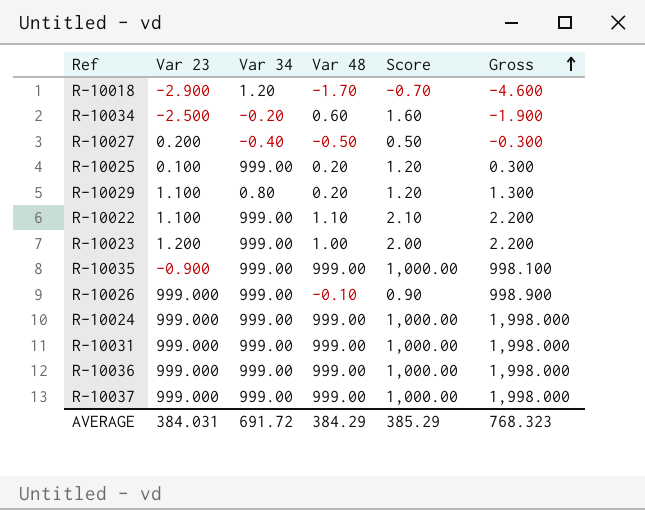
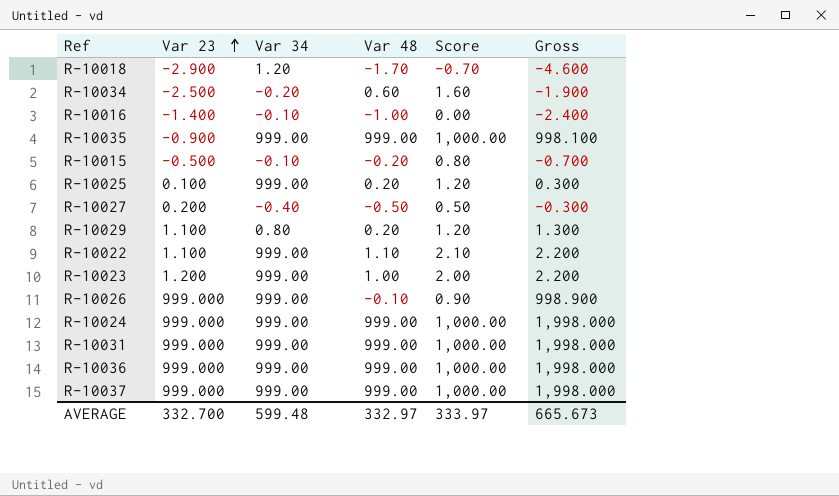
row order: Gross ascending -> Var 23 ascending
row R-10016: none -> -1.400 | -0.10 | -1.00 | 0.00 | -2.400
row R-10015: none -> -0.500 | -0.10 | -0.20 | 0.80 | -0.700
AVERAGE | Var 23: 384.031 -> 332.700
AVERAGE | Var 34: 691.72 -> 599.48
AVERAGE | Var 48: 384.29 -> 332.97
AVERAGE | Score: 385.29 -> 333.97
AVERAGE | Gross: 768.323 -> 665.673

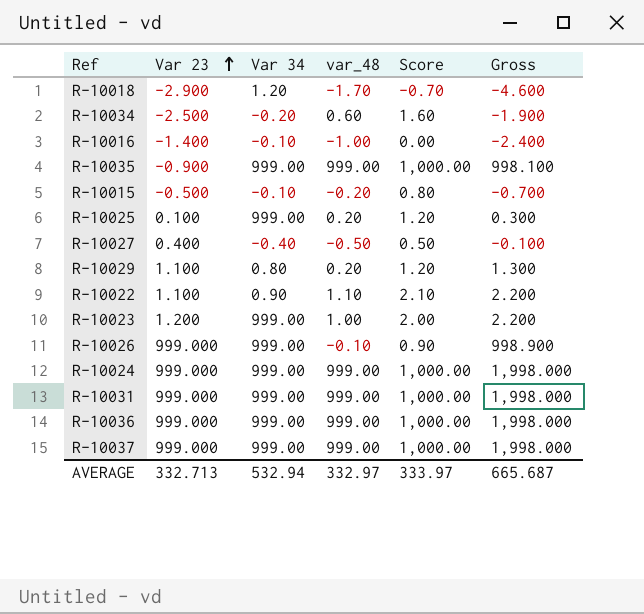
column name: Var 48 -> var_48
R-10027 | Var 23: 0.200 -> 0.400
R-10027 | Gross: -0.300 -> -0.100
R-10022 | Var 34: 999.00 -> 0.90
AVERAGE | Var 23: 332.700 -> 332.713
AVERAGE | Var 34: 599.48 -> 532.94
AVERAGE | Gross: 665.673 -> 665.687

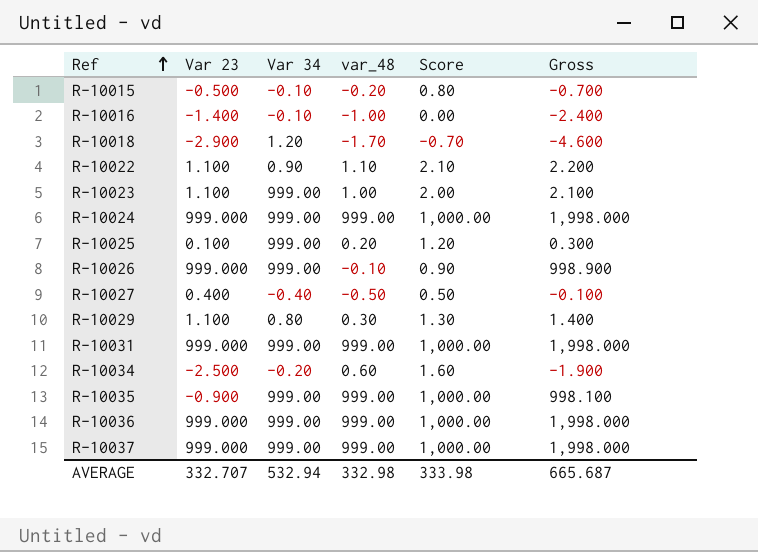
row order: Var 23 ascending -> Ref ascending
R-10023 | Var 23: 1.200 -> 1.100
R-10023 | Gross: 2.200 -> 2.100
R-10029 | var_48: 0.20 -> 0.30
R-10029 | Score: 1.20 -> 1.30
R-10029 | Gross: 1.300 -> 1.400
AVERAGE | Var 23: 332.713 -> 332.707
AVERAGE | var_48: 332.97 -> 332.98
AVERAGE | Score: 333.97 -> 333.98

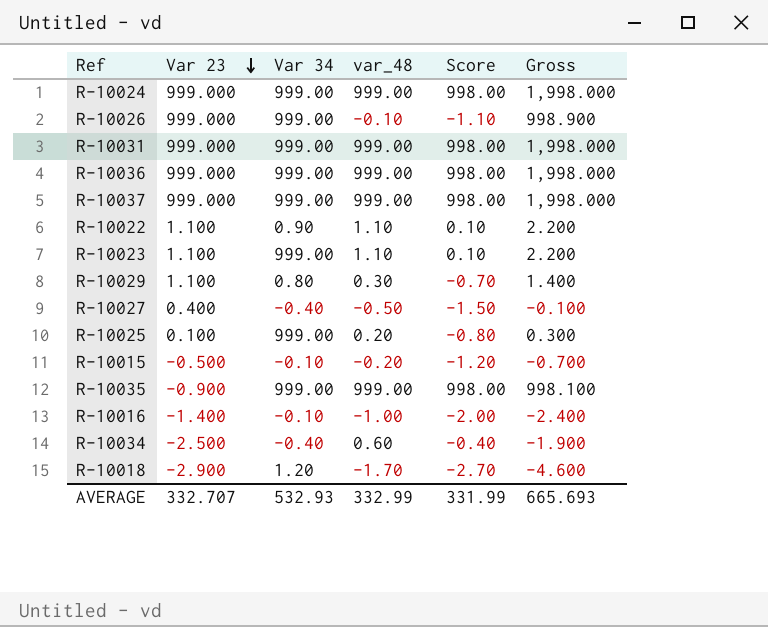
row order: Ref ascending -> Var 23 descending
column Score | formula: [var_48] + 1 -> [var_48] - 1
R-10023 | var_48: 1.00 -> 1.10
R-10023 | Gross: 2.100 -> 2.200
R-10034 | Var 34: -0.20 -> -0.40
AVERAGE | Var 34: 532.94 -> 532.93
AVERAGE | var_48: 332.98 -> 332.99
AVERAGE | Score: 333.98 -> 331.99
AVERAGE | Gross: 665.687 -> 665.693

